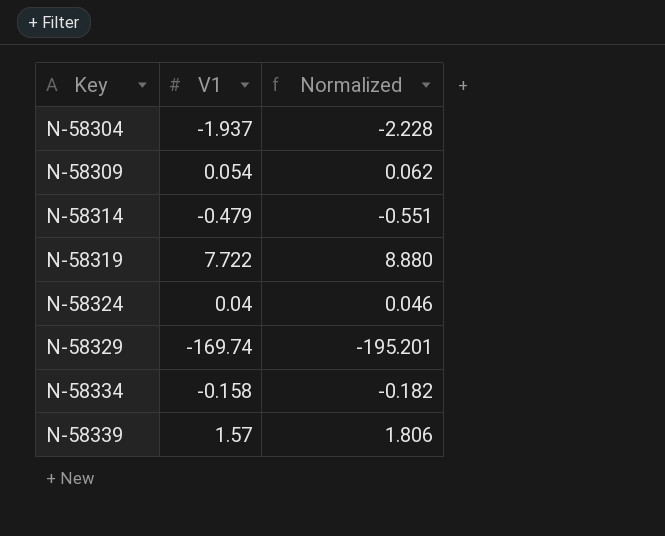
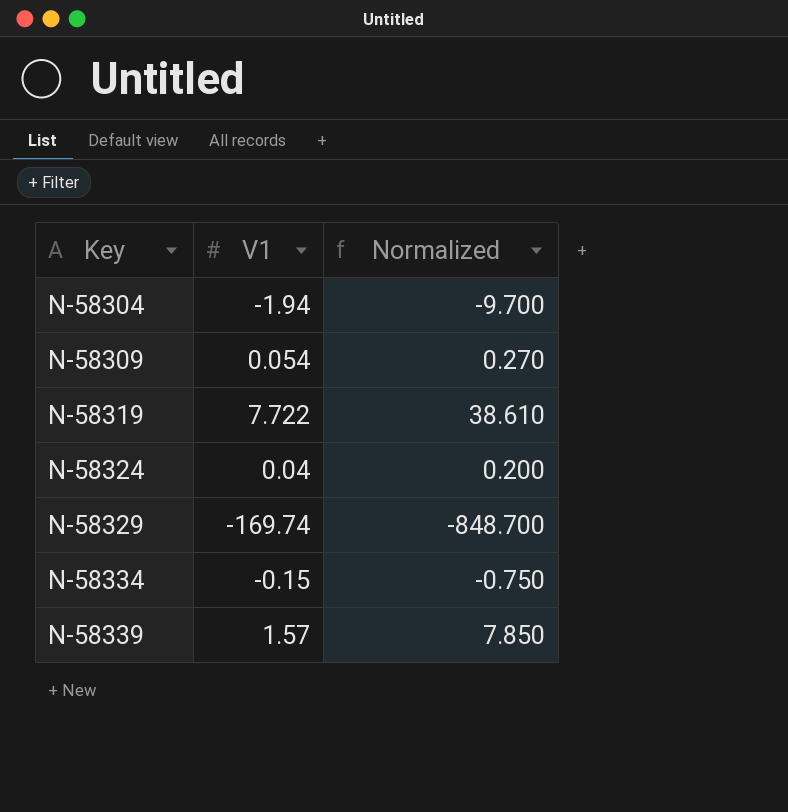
column Normalized | formula: [V1] * 1.15 -> [V1] * 5
row N-58314: -0.479 | -0.551 -> none
N-58304 | V1: -1.937 -> -1.94
N-58334 | V1: -0.158 -> -0.15

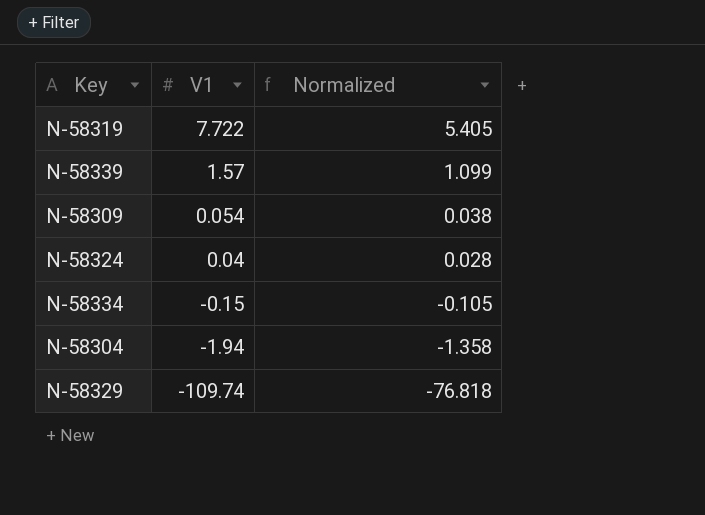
row order: Key ascending -> V1 descending
column Normalized | formula: [V1] * 5 -> [V1] * 0.7
N-58329 | V1: -169.74 -> -109.74

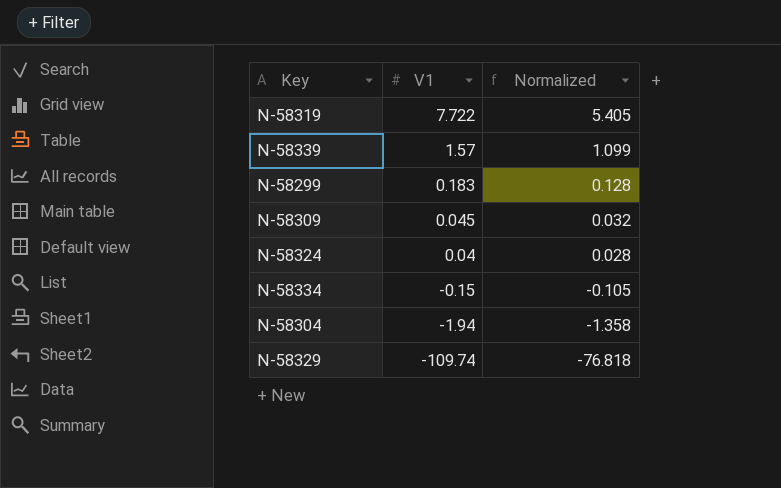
row N-58299: none -> 0.183 | 0.128
N-58309 | V1: 0.054 -> 0.045
N-58309 | Normalized: 0.038 -> 0.032

